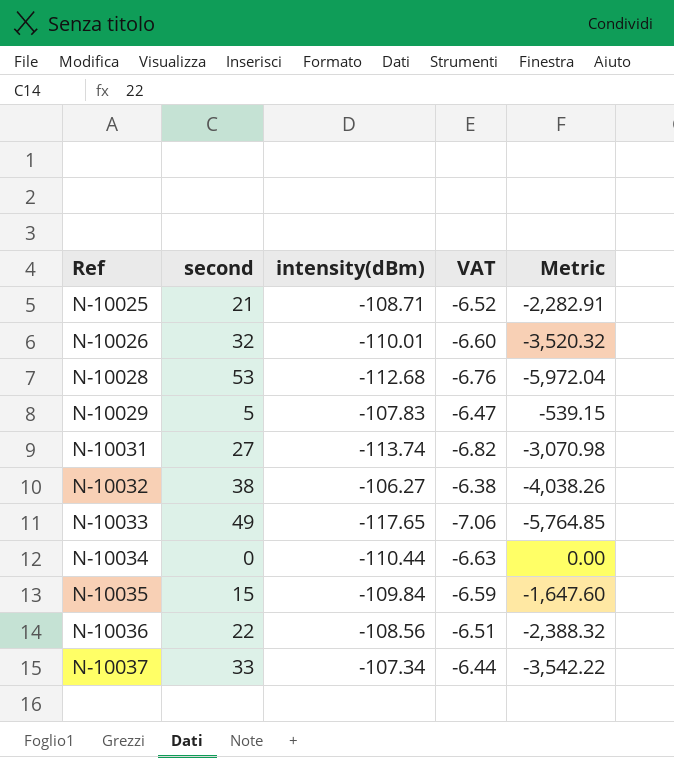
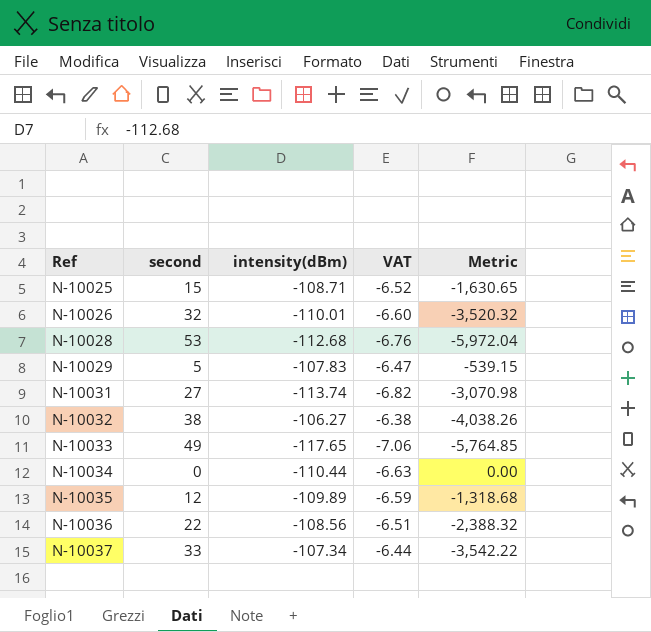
N-10025 | second: 21 -> 15
N-10025 | Metric: -2,282.91 -> -1,630.65
N-10035 | second: 15 -> 12
N-10035 | intensity(dBm): -109.84 -> -109.89
N-10035 | Metric: -1,647.60 -> -1,318.68

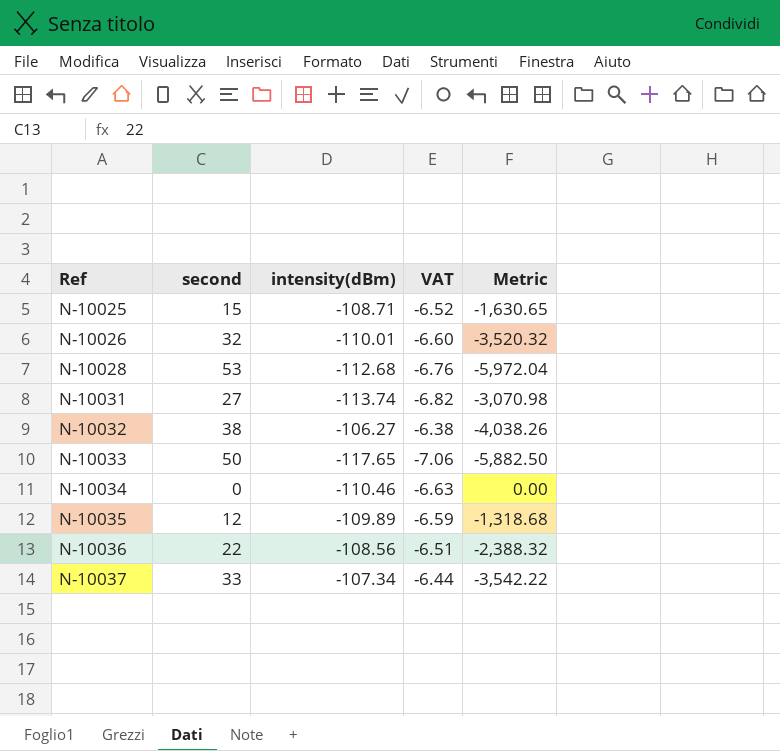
row N-10029: 5 | -107.83 | -6.47 | -539.15 -> none
N-10033 | second: 49 -> 50
N-10033 | Metric: -5,764.85 -> -5,882.50
N-10034 | intensity(dBm): -110.44 -> -110.46

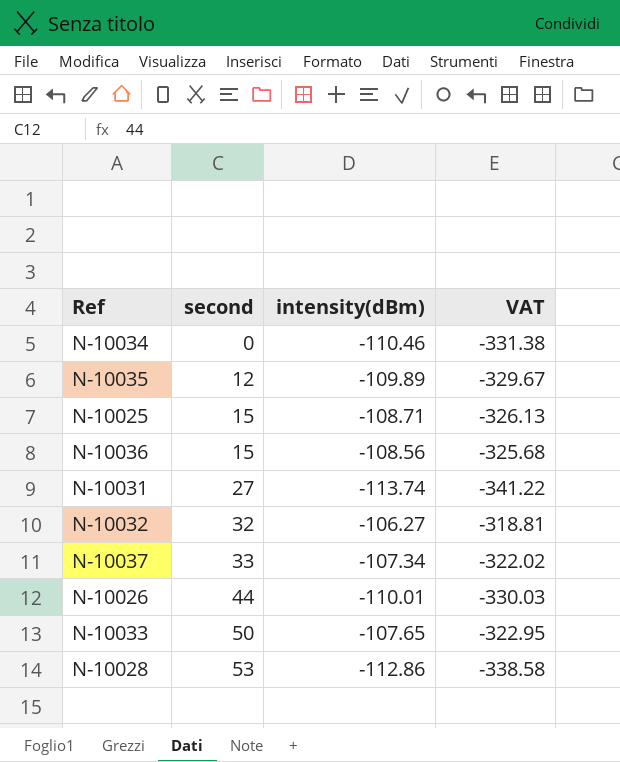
row order: Ref ascending -> second ascending
column Metric | formula: [second] * [intensity(dBm)] -> none
column VAT | formula: [intensity(dBm)] * 0.06 -> [intensity(dBm)] * 3
N-10036 | second: 22 -> 15
N-10032 | second: 38 -> 32
N-10026 | second: 32 -> 44
N-10033 | intensity(dBm): -117.65 -> -107.65
N-10028 | intensity(dBm): -112.68 -> -112.86

